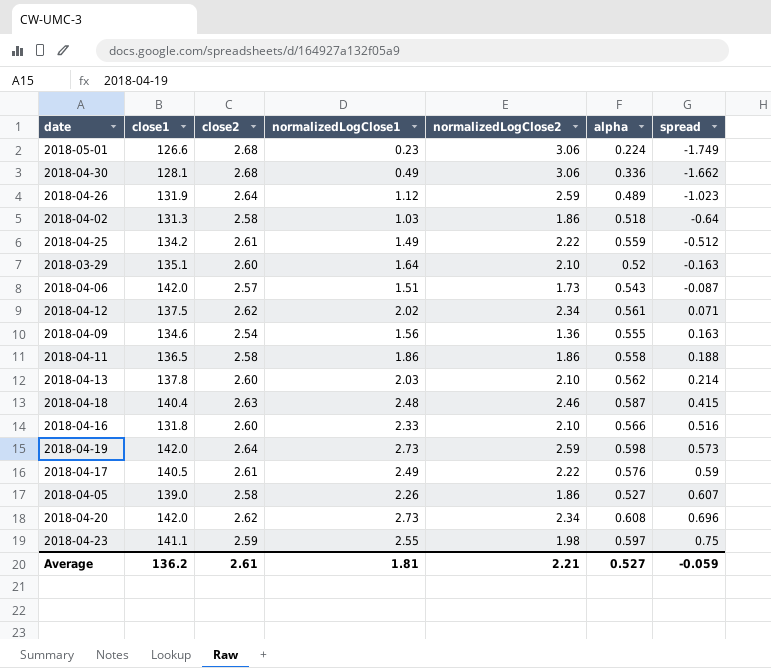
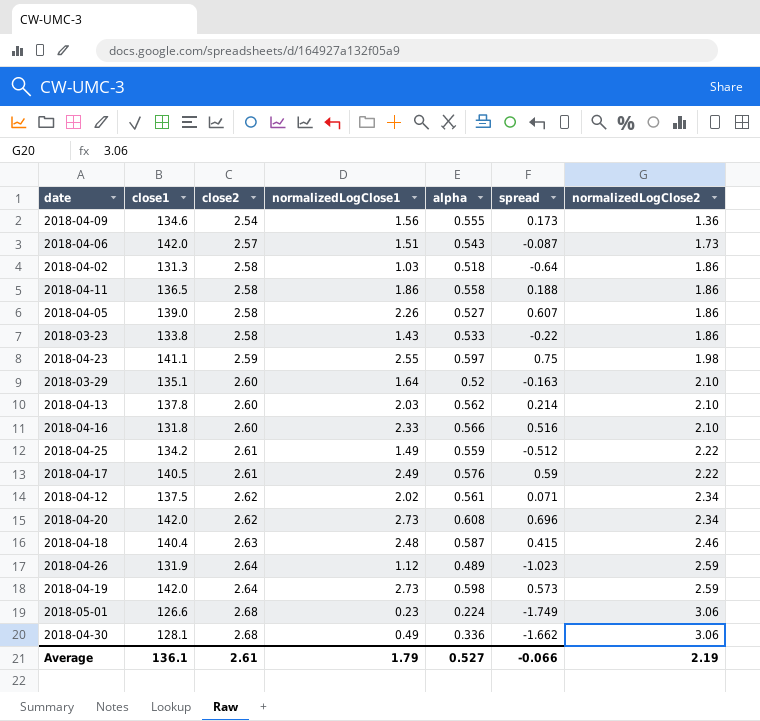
row order: spread ascending -> close2 ascending
column normalizedLogClose2 | position: 5 -> 7
2018-04-09 | spread: 0.163 -> 0.173
row 2018-03-23: none -> 133.8 | 2.58 | 1.43 | 0.533 | -0.22 | 1.86
Average | close1: 136.2 -> 136.1
Average | normalizedLogClose1: 1.81 -> 1.79
Average | spread: -0.059 -> -0.066
Average | normalizedLogClose2: 2.21 -> 2.19

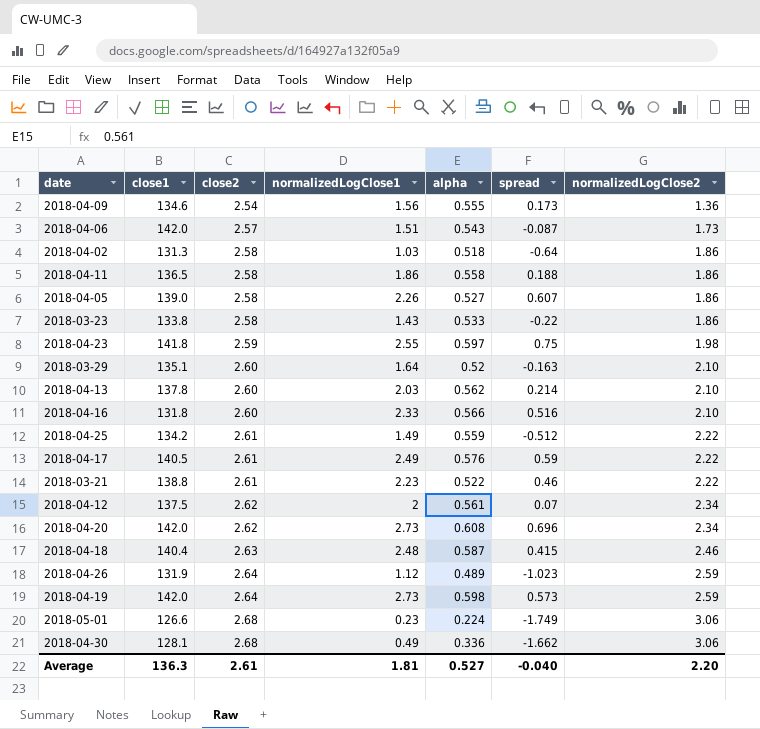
2018-04-23 | close1: 141.1 -> 141.8
row 2018-03-21: none -> 138.8 | 2.61 | 2.23 | 0.522 | 0.46 | 2.22
2018-04-12 | normalizedLogClose1: 2.02 -> 2
2018-04-12 | spread: 0.071 -> 0.07
Average | close1: 136.1 -> 136.3
Average | normalizedLogClose1: 1.79 -> 1.81
Average | spread: -0.066 -> -0.040
Average | normalizedLogClose2: 2.19 -> 2.20

